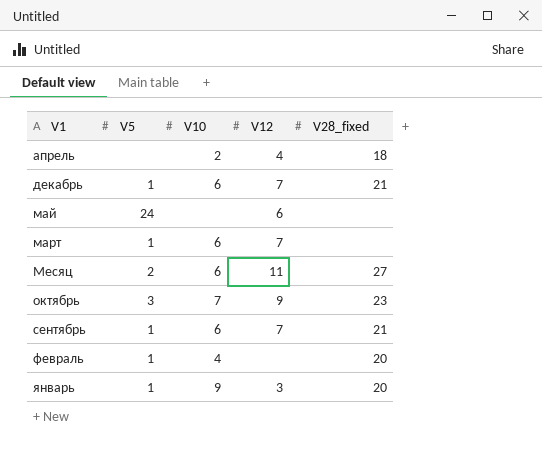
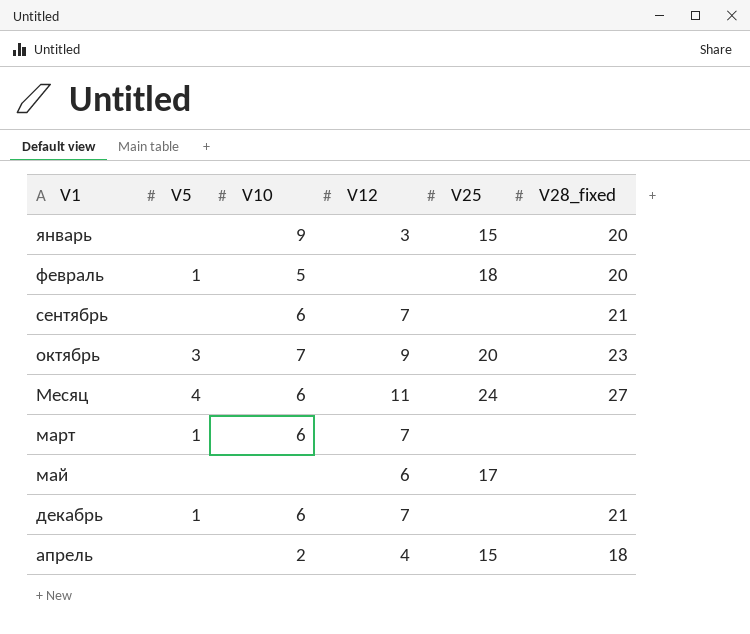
row order: V1 ascending -> V1 descending
column V25 | position: none -> 5
январь | V5: 1 -> none
февраль | V10: 4 -> 5
сентябрь | V5: 1 -> none
Месяц | V5: 2 -> 4
май | V5: 24 -> none

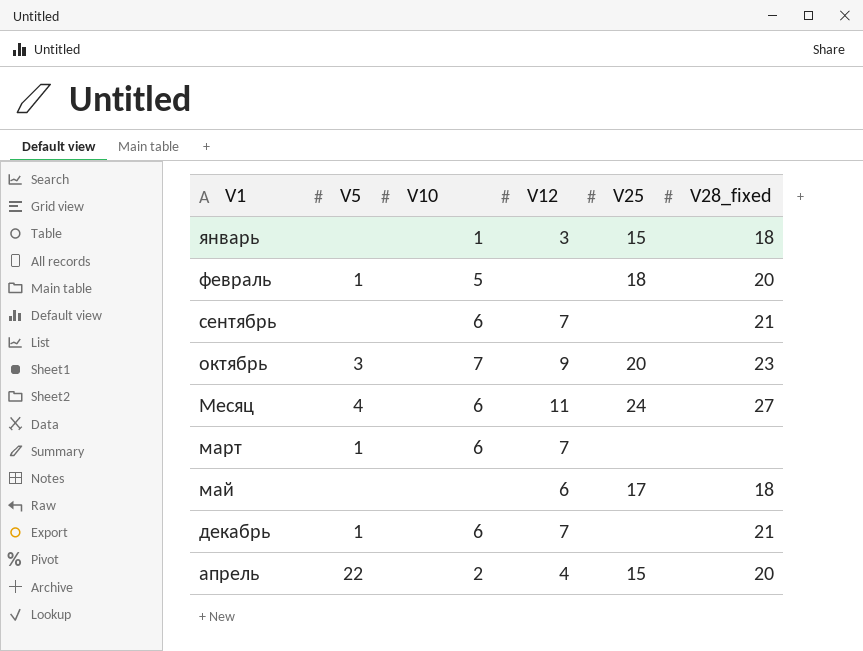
январь | V10: 9 -> 1
январь | V28_fixed: 20 -> 18
май | V28_fixed: none -> 18
апрель | V5: none -> 22
апрель | V28_fixed: 18 -> 20

